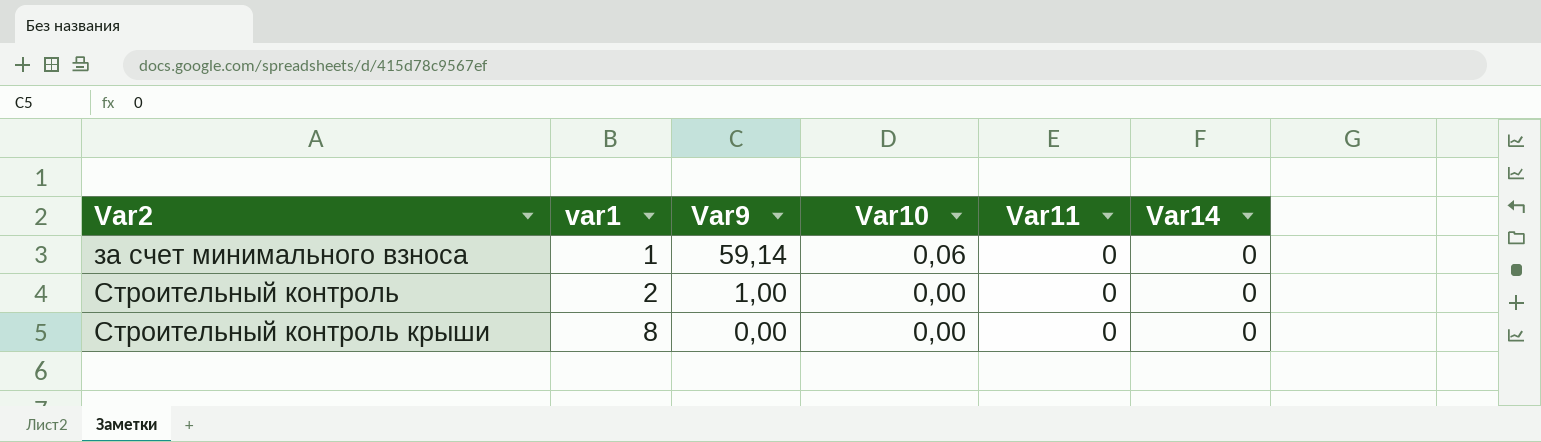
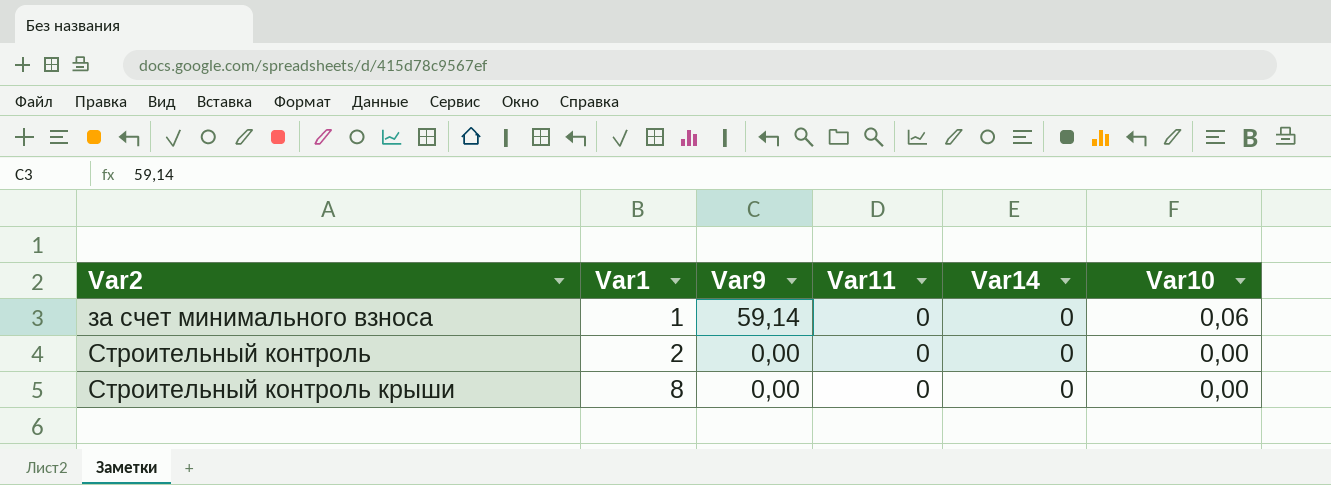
column name: var1 -> Var1
column Var10 | position: 4 -> 6
Строительный контроль | Var9: 1,00 -> 0,00

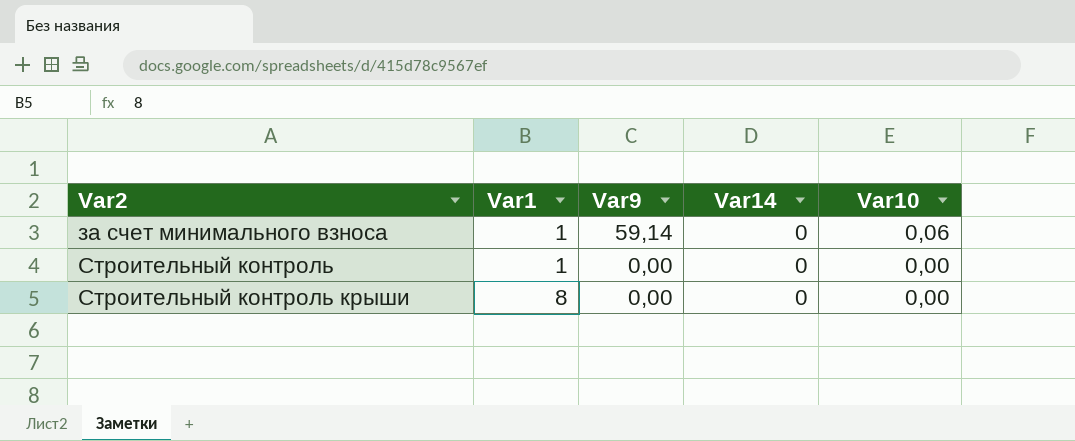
column Var11 | position: 4 -> none
Строительный контроль | Var1: 2 -> 1

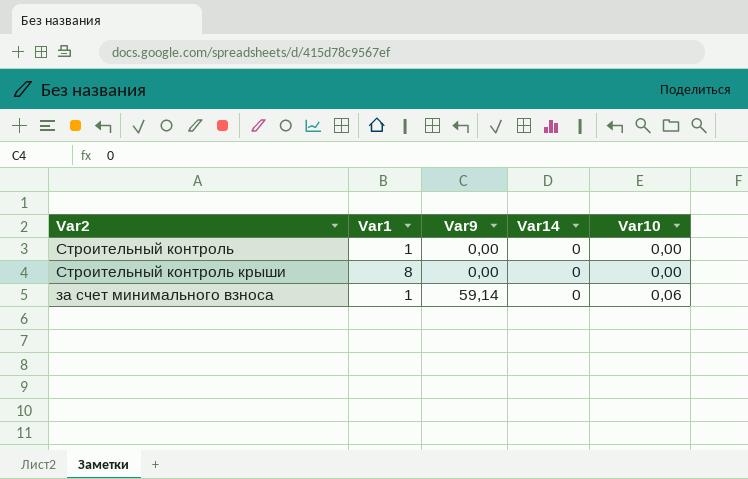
row order: Var2 ascending -> Var9 ascending

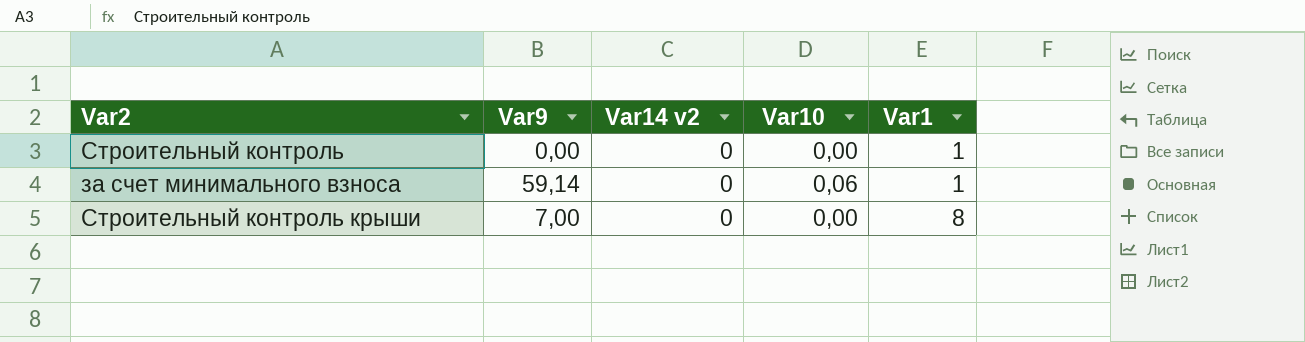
row order: Var9 ascending -> Var1 ascending
column name: Var14 -> Var14 v2
column Var1 | position: 2 -> 5
Строительный контроль крыши | Var9: 0,00 -> 7,00

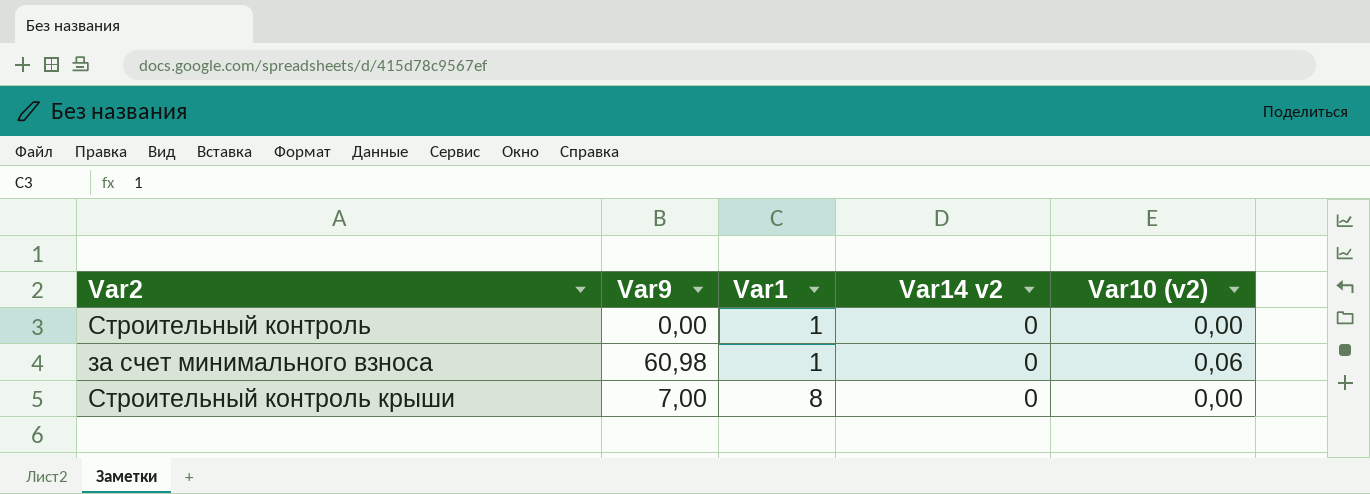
column Var1 | position: 5 -> 3
column name: Var10 -> Var10 (v2)
за счет минимального взноса | Var9: 59,14 -> 60,98

